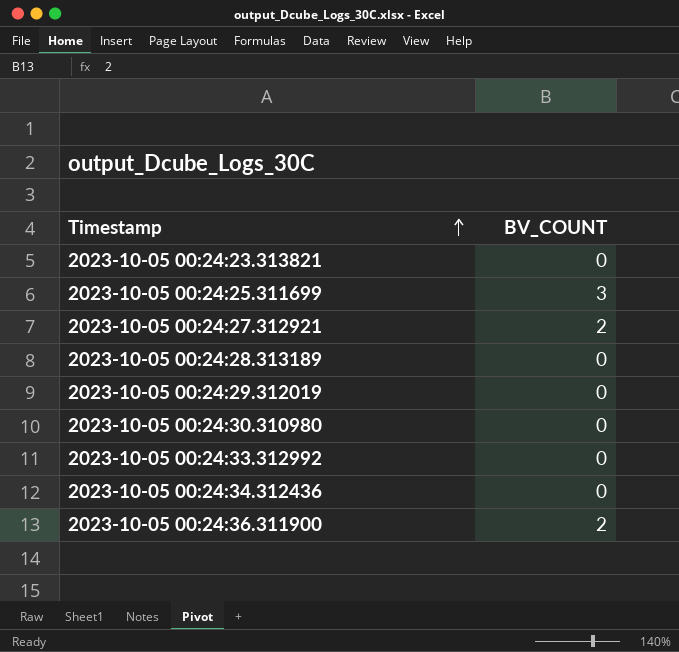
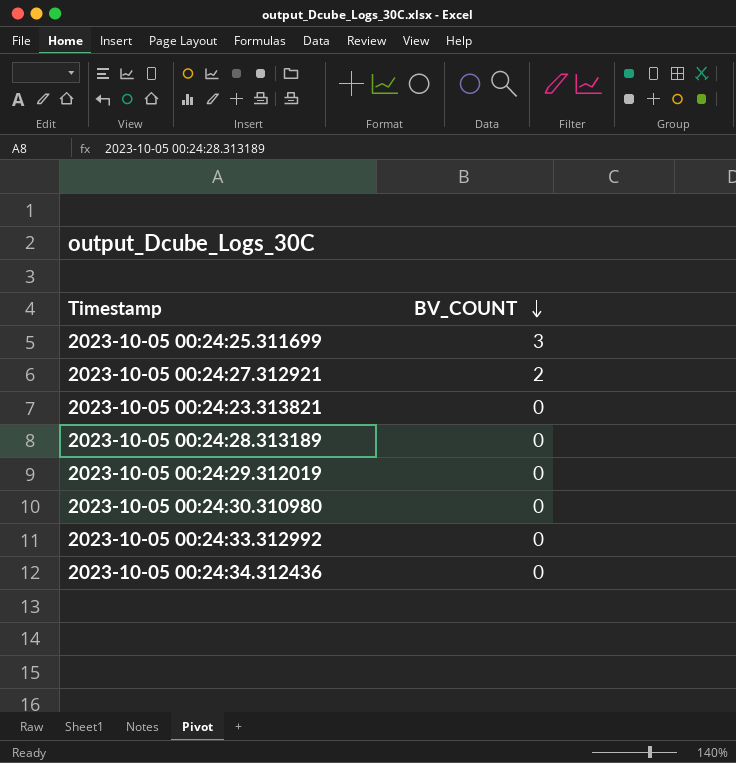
row order: Timestamp ascending -> BV_COUNT descending
row 2023-10-05 00:24:36.311900: 2 -> none

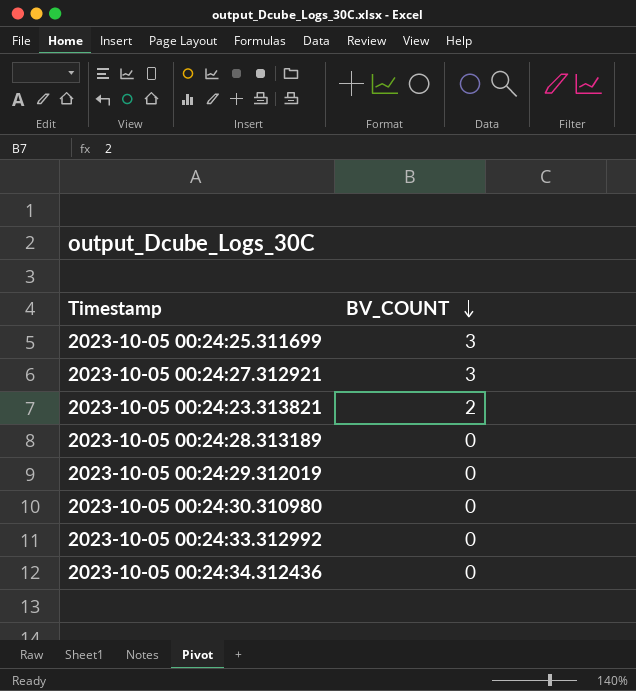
2023-10-05 00:24:27.312921 | BV_COUNT: 2 -> 3
2023-10-05 00:24:23.313821 | BV_COUNT: 0 -> 2

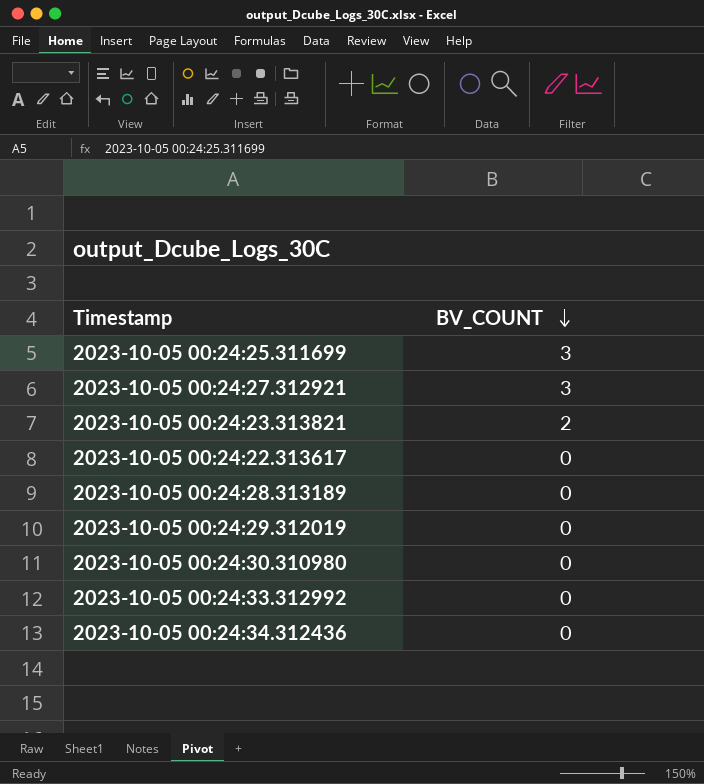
row 2023-10-05 00:24:22.313617: none -> 0

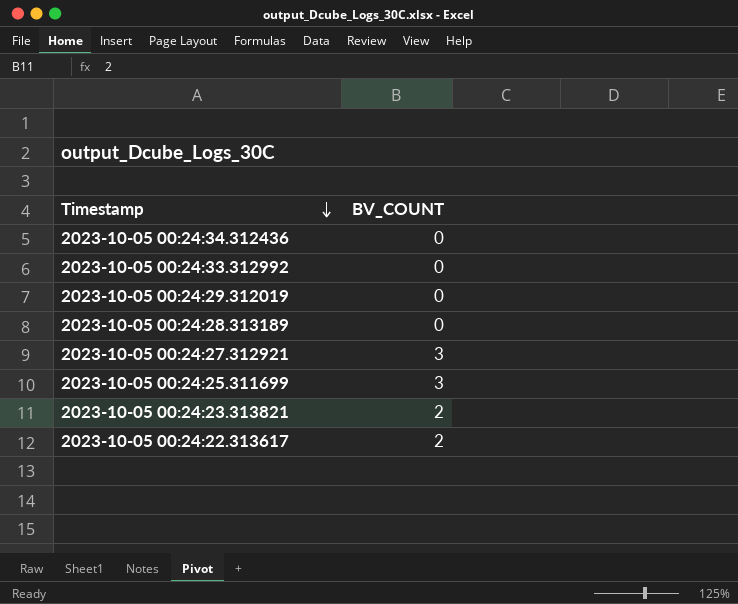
row order: BV_COUNT descending -> Timestamp descending
row 2023-10-05 00:24:30.310980: 0 -> none
2023-10-05 00:24:22.313617 | BV_COUNT: 0 -> 2

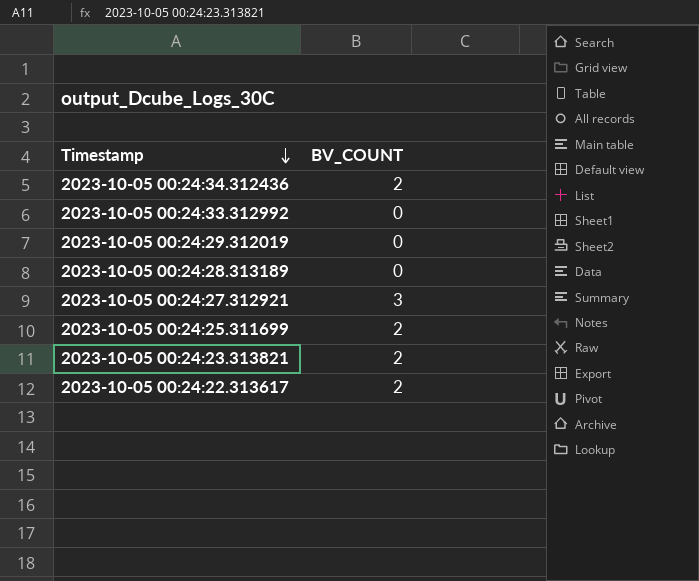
2023-10-05 00:24:34.312436 | BV_COUNT: 0 -> 2
2023-10-05 00:24:25.311699 | BV_COUNT: 3 -> 2

